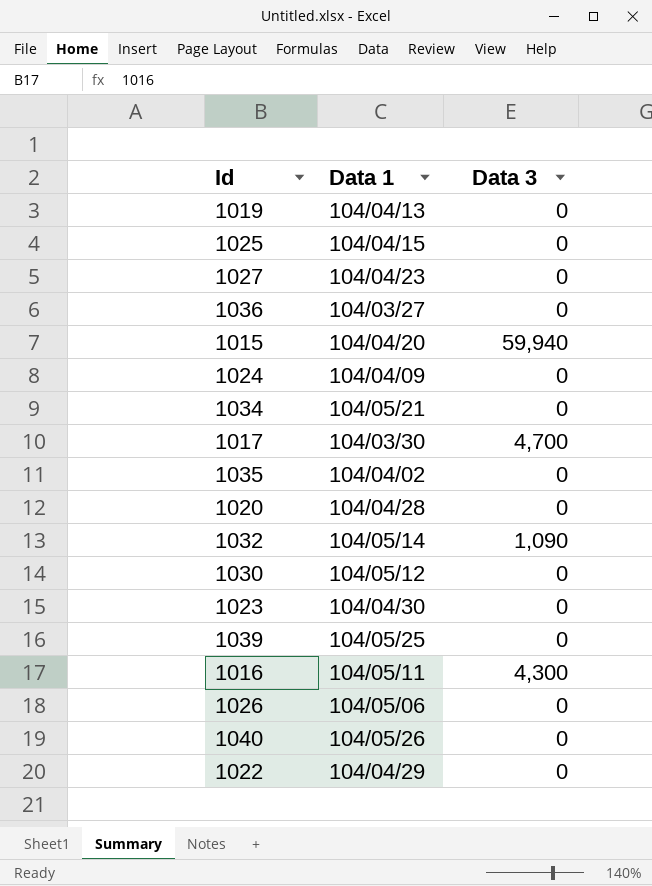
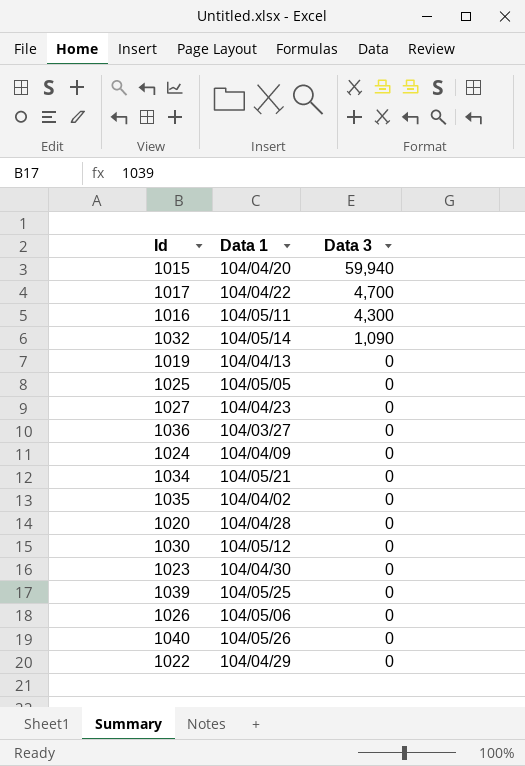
row order: none -> Data 3 descending
1017 | Data 1: 104/03/30 -> 104/04/22
1025 | Data 1: 104/04/15 -> 104/05/05

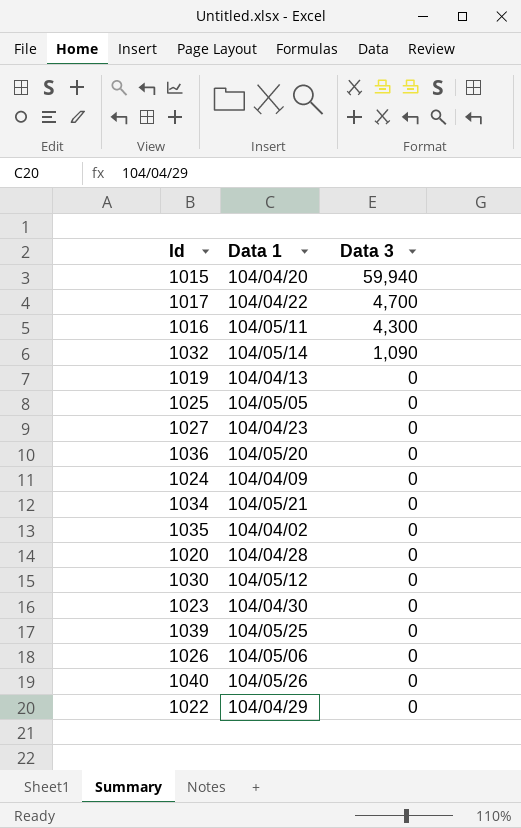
1036 | Data 1: 104/03/27 -> 104/05/20

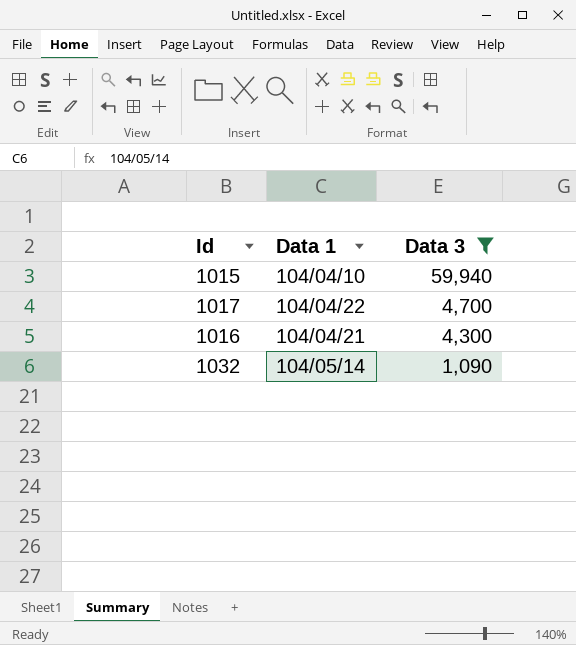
filter: none -> Data 3 != 0
1015 | Data 1: 104/04/20 -> 104/04/10
1016 | Data 1: 104/05/11 -> 104/04/21

